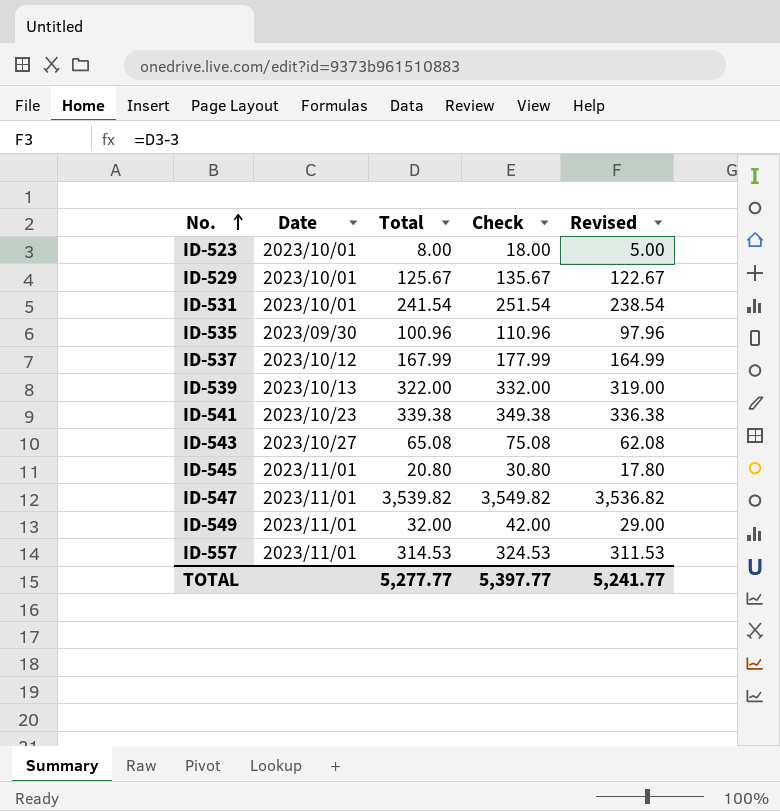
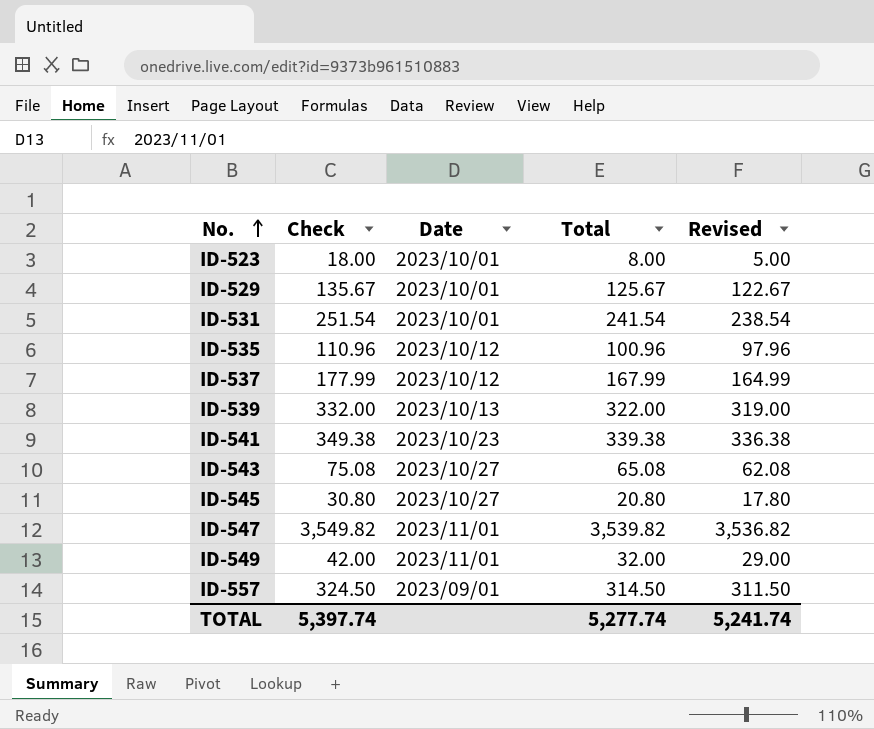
column Check | position: 4 -> 2
ID-535 | Date: 2023/09/30 -> 2023/10/12
ID-545 | Date: 2023/11/01 -> 2023/10/27
ID-557 | Check: 324.53 -> 324.50
ID-557 | Date: 2023/11/01 -> 2023/09/01
ID-557 | Total: 314.53 -> 314.50
ID-557 | Revised: 311.53 -> 311.50
TOTAL | Check: 5,397.77 -> 5,397.74
TOTAL | Total: 5,277.77 -> 5,277.74
TOTAL | Revised: 5,241.77 -> 5,241.74

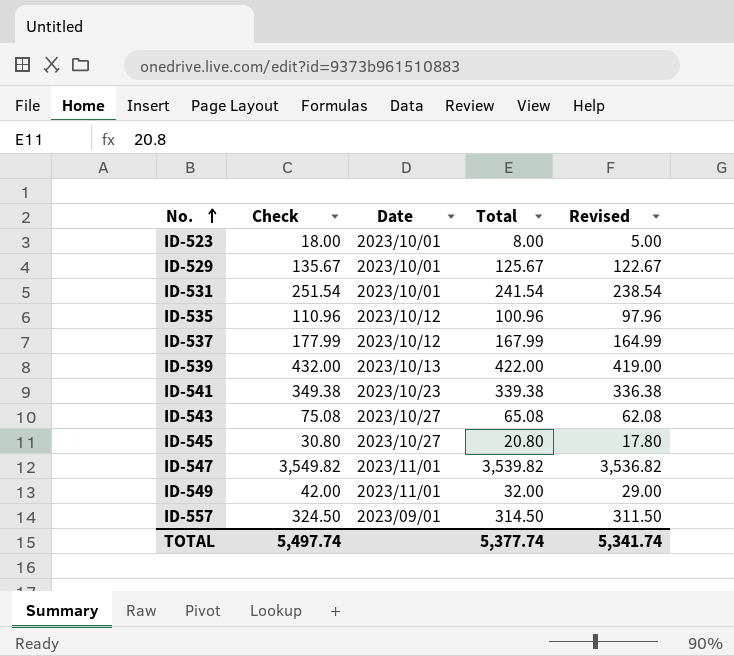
ID-539 | Check: 332.00 -> 432.00
ID-539 | Total: 322.00 -> 422.00
ID-539 | Revised: 319.00 -> 419.00
TOTAL | Check: 5,397.74 -> 5,497.74
TOTAL | Total: 5,277.74 -> 5,377.74
TOTAL | Revised: 5,241.74 -> 5,341.74

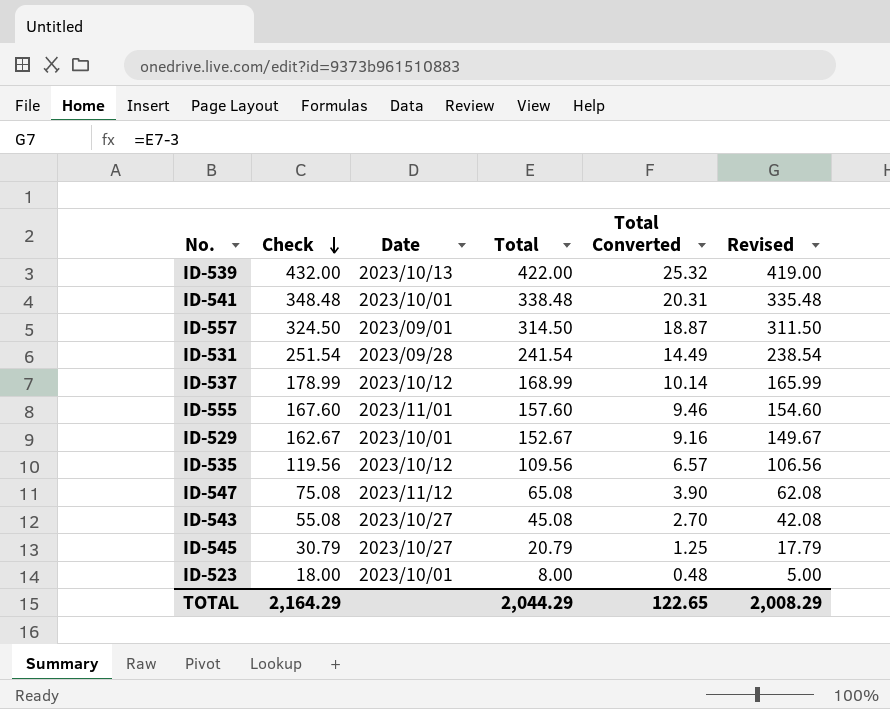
row order: No. ascending -> Check descending
column Total Converted | formula: none -> [Total] * 0.06
row ID-549: 42.00 | 2023/11/01 | 32.00 | 29.00 -> none
ID-541 | Check: 349.38 -> 348.48
ID-541 | Date: 2023/10/23 -> 2023/10/01
ID-541 | Total: 339.38 -> 338.48
ID-541 | Revised: 336.38 -> 335.48
ID-531 | Date: 2023/10/01 -> 2023/09/28
ID-537 | Check: 177.99 -> 178.99
ID-537 | Total: 167.99 -> 168.99
ID-537 | Revised: 164.99 -> 165.99
row ID-555: none -> 167.60 | 2023/11/01 | 157.60 | 9.46 | 154.60
ID-529 | Check: 135.67 -> 162.67
ID-529 | Total: 125.67 -> 152.67
ID-529 | Revised: 122.67 -> 149.67
ID-535 | Check: 110.96 -> 119.56
ID-535 | Total: 100.96 -> 109.56
ID-535 | Revised: 97.96 -> 106.56
ID-547 | Check: 3,549.82 -> 75.08
ID-547 | Date: 2023/11/01 -> 2023/11/12
ID-547 | Total: 3,539.82 -> 65.08
ID-547 | Revised: 3,536.82 -> 62.08
ID-543 | Check: 75.08 -> 55.08
ID-543 | Total: 65.08 -> 45.08
ID-543 | Revised: 62.08 -> 42.08
ID-545 | Check: 30.80 -> 30.79
ID-545 | Total: 20.80 -> 20.79
ID-545 | Revised: 17.80 -> 17.79
TOTAL | Check: 5,497.74 -> 2,164.29
TOTAL | Total: 5,377.74 -> 2,044.29
TOTAL | Revised: 5,341.74 -> 2,008.29

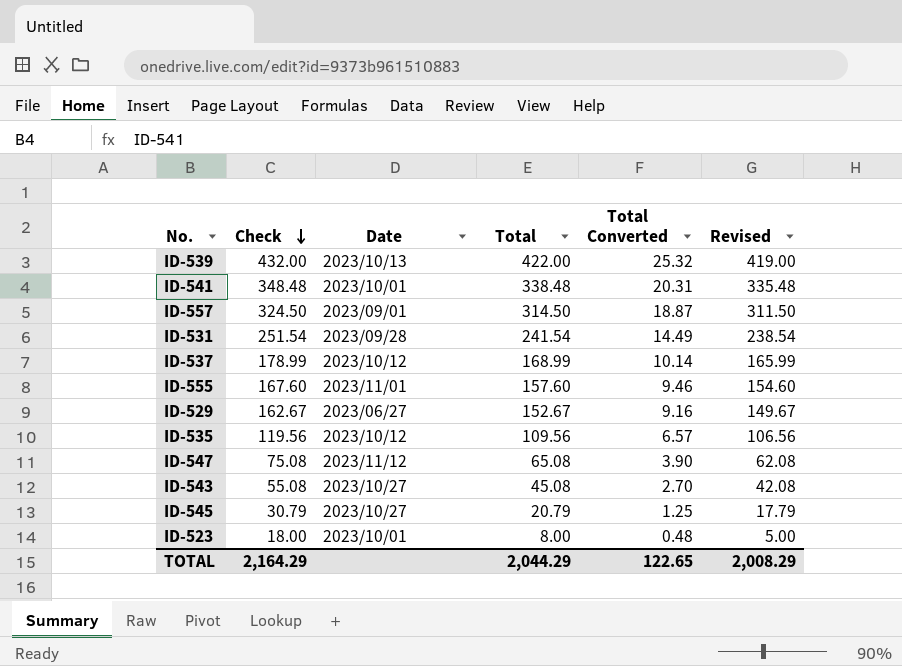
ID-529 | Date: 2023/10/01 -> 2023/06/27

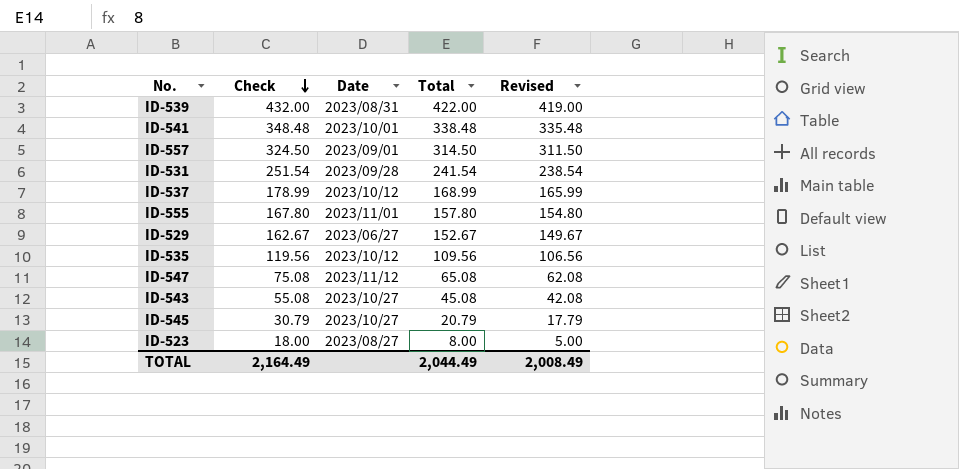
column Total Converted | formula: [Total] * 0.06 -> none
ID-539 | Date: 2023/10/13 -> 2023/08/31
ID-555 | Check: 167.60 -> 167.80
ID-555 | Total: 157.60 -> 157.80
ID-555 | Revised: 154.60 -> 154.80
ID-523 | Date: 2023/10/01 -> 2023/08/27
TOTAL | Check: 2,164.29 -> 2,164.49
TOTAL | Total: 2,044.29 -> 2,044.49
TOTAL | Revised: 2,008.29 -> 2,008.49

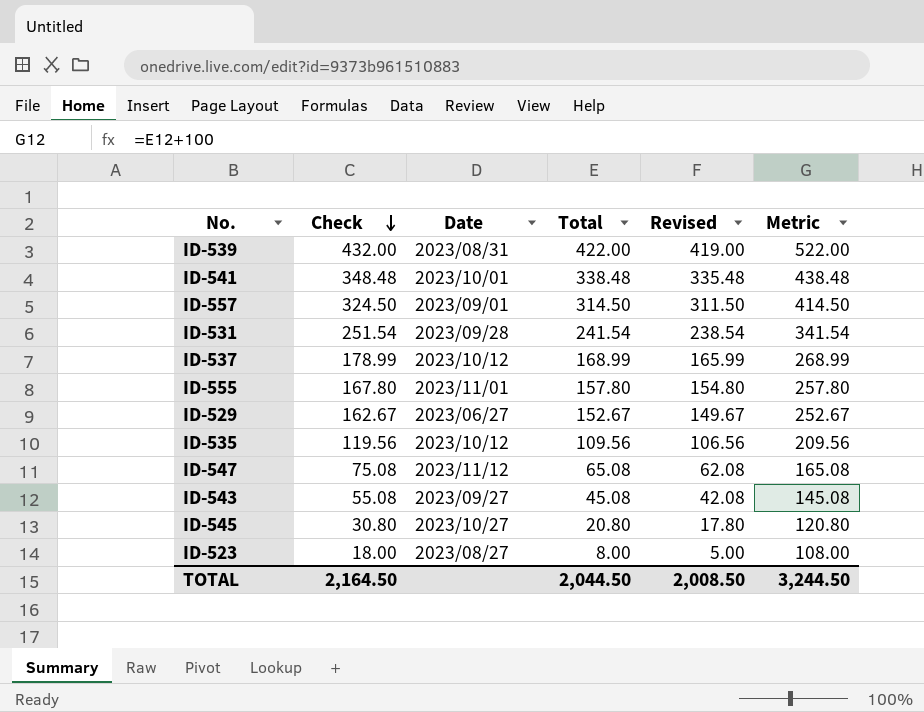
column Metric | formula: none -> [Total] + 100
ID-543 | Date: 2023/10/27 -> 2023/09/27
ID-545 | Check: 30.79 -> 30.80
ID-545 | Total: 20.79 -> 20.80
ID-545 | Revised: 17.79 -> 17.80
TOTAL | Check: 2,164.49 -> 2,164.50
TOTAL | Total: 2,044.49 -> 2,044.50
TOTAL | Revised: 2,008.49 -> 2,008.50

